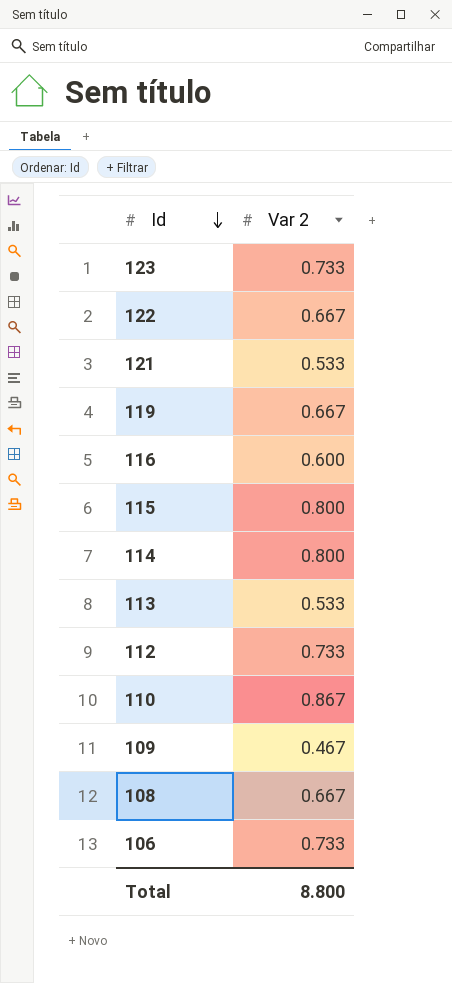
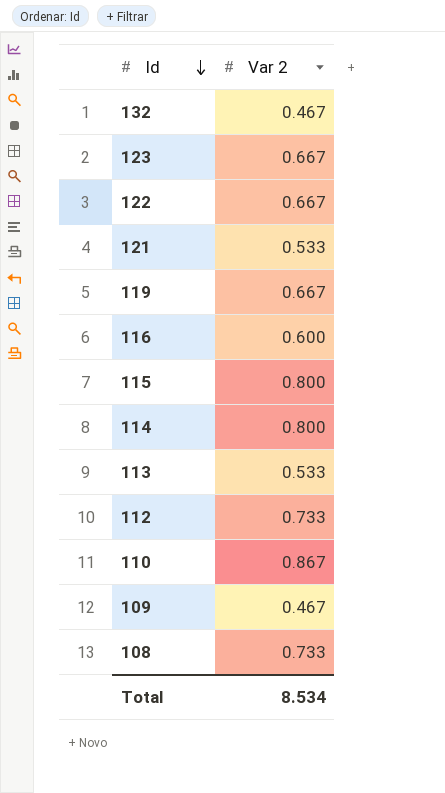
row 106: 0.733 -> none
row 132: none -> 0.467
123 | Var 2: 0.733 -> 0.667
108 | Var 2: 0.667 -> 0.733
Total | Var 2: 8.800 -> 8.534

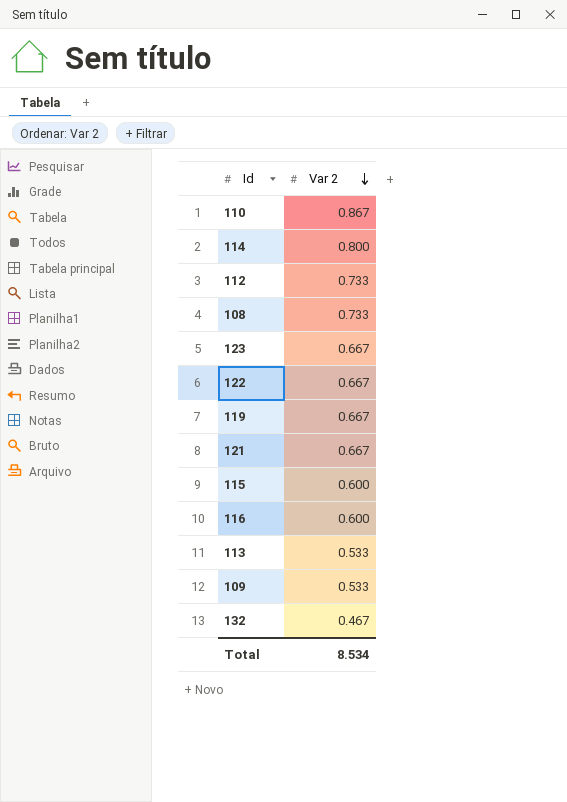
row order: Id descending -> Var 2 descending
121 | Var 2: 0.533 -> 0.667
115 | Var 2: 0.800 -> 0.600
109 | Var 2: 0.467 -> 0.533

